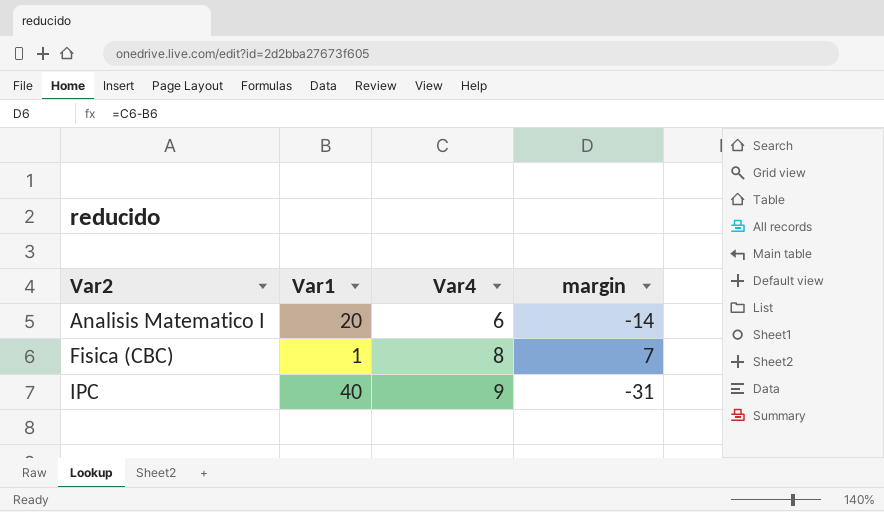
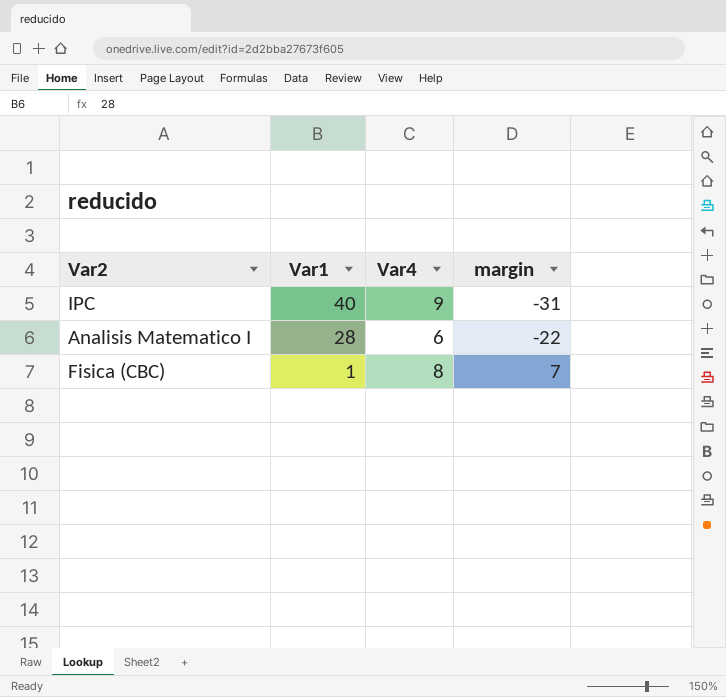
row order: Var2 ascending -> Var1 descending
Analisis Matematico I | Var1: 20 -> 28
Analisis Matematico I | margin: -14 -> -22

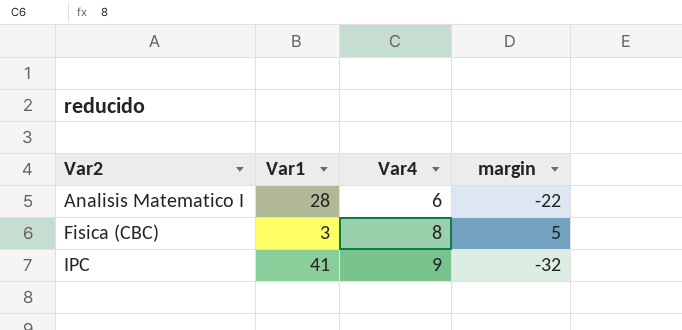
row order: Var1 descending -> Var2 ascending
Fisica (CBC) | Var1: 1 -> 3
Fisica (CBC) | margin: 7 -> 5
IPC | Var1: 40 -> 41
IPC | margin: -31 -> -32

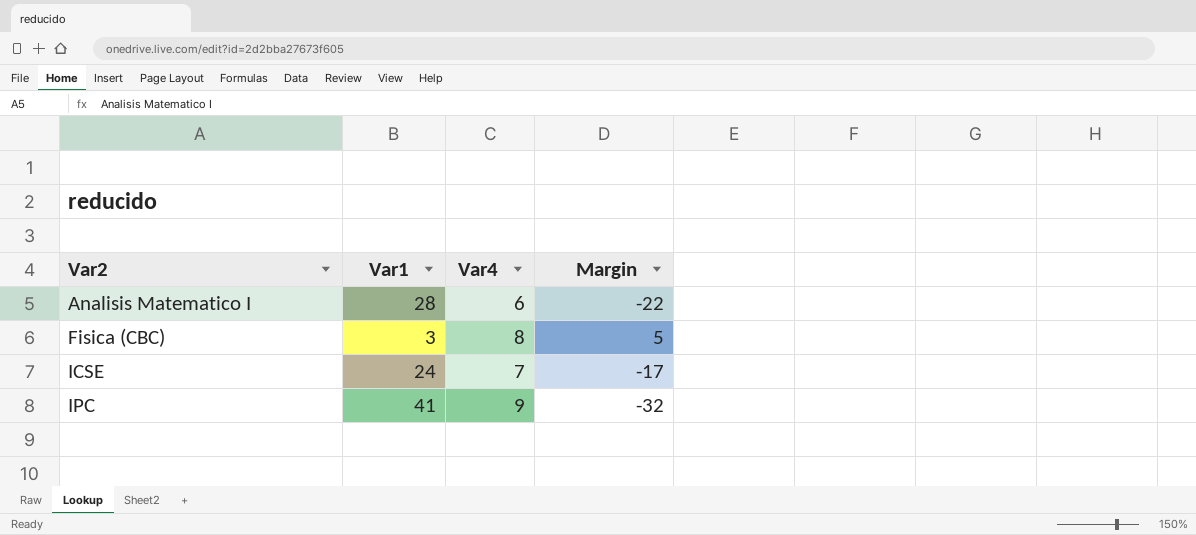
column name: margin -> Margin
row ICSE: none -> 24 | 7 | -17

